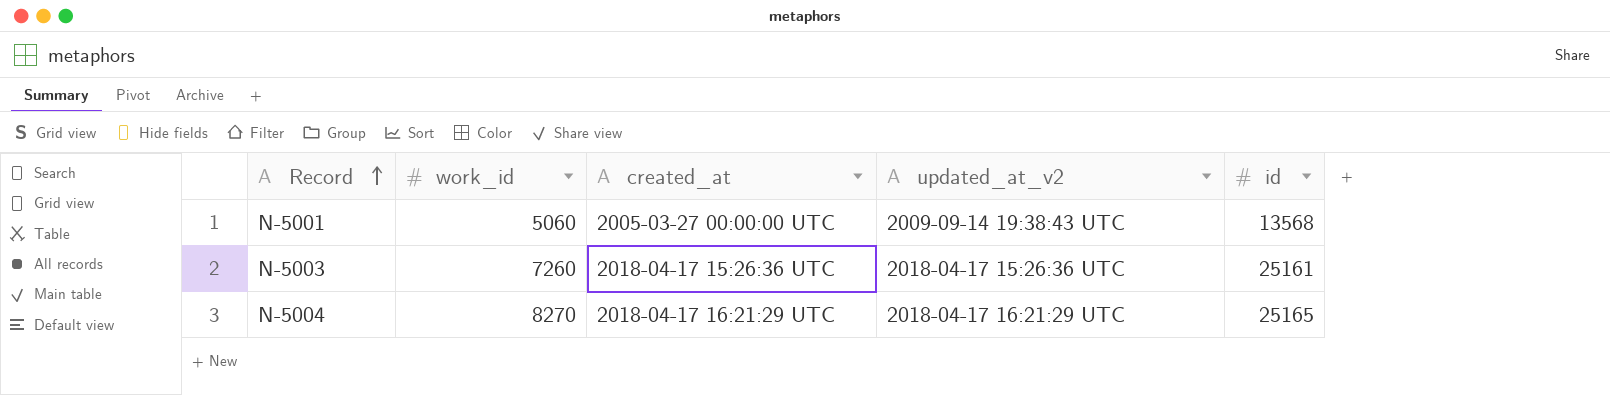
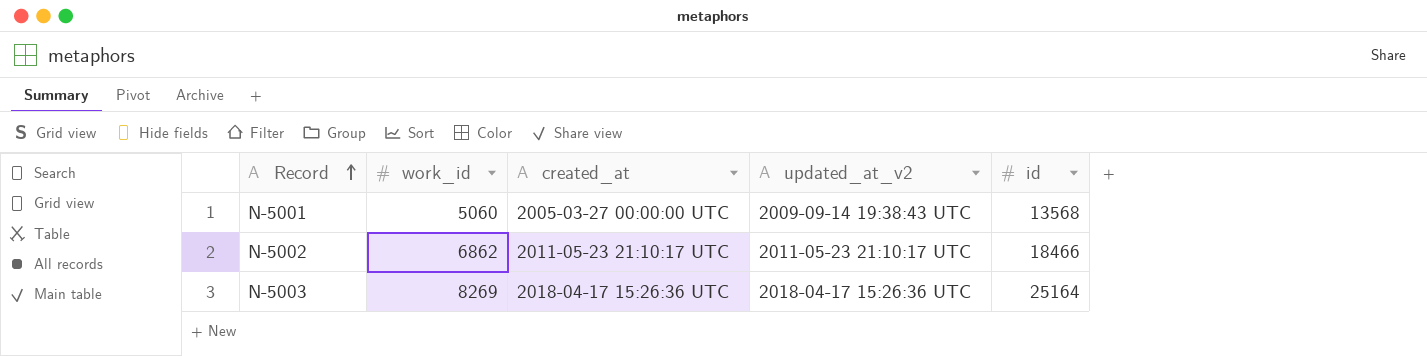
row N-5004: 8270 | 2018-04-17 16:21:29 UTC | 2018-04-17 16:21:29 UTC | 25165 -> none
row N-5002: none -> 6862 | 2011-05-23 21:10:17 UTC | 2011-05-23 21:10:17 UTC | 18466
N-5003 | work_id: 7260 -> 8269
N-5003 | id: 25161 -> 25164

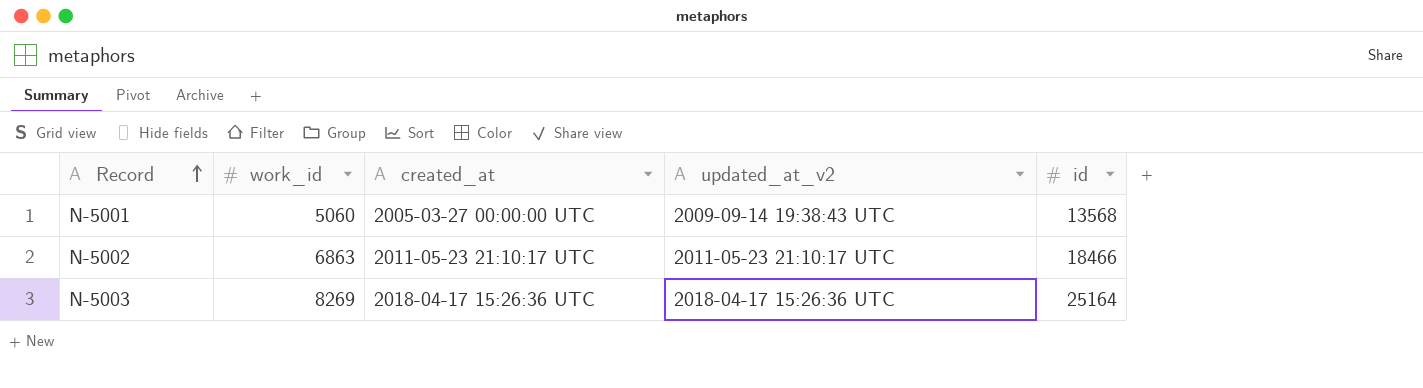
N-5002 | work_id: 6862 -> 6863

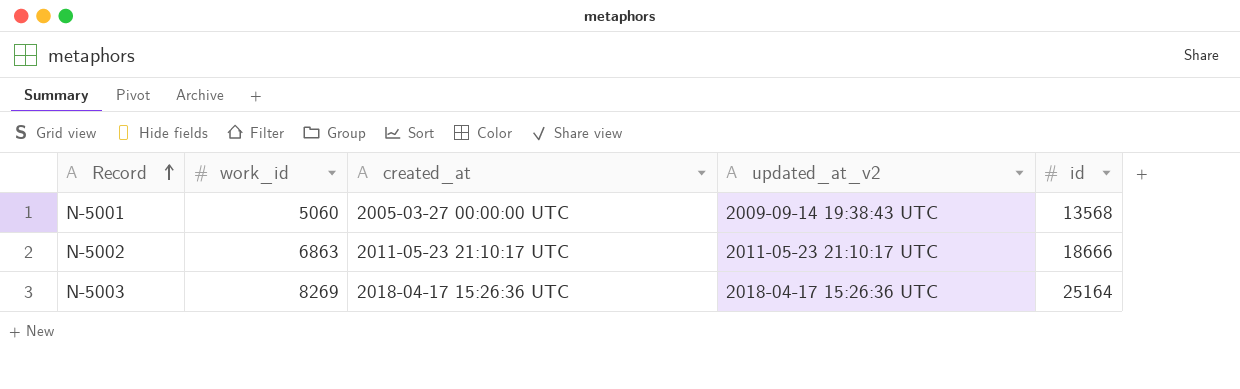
N-5002 | id: 18466 -> 18666

